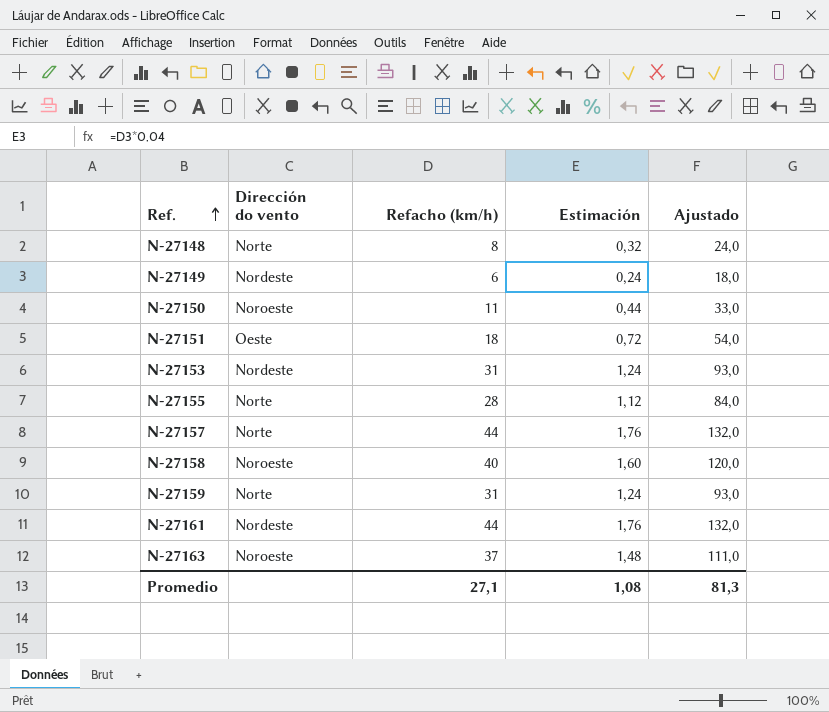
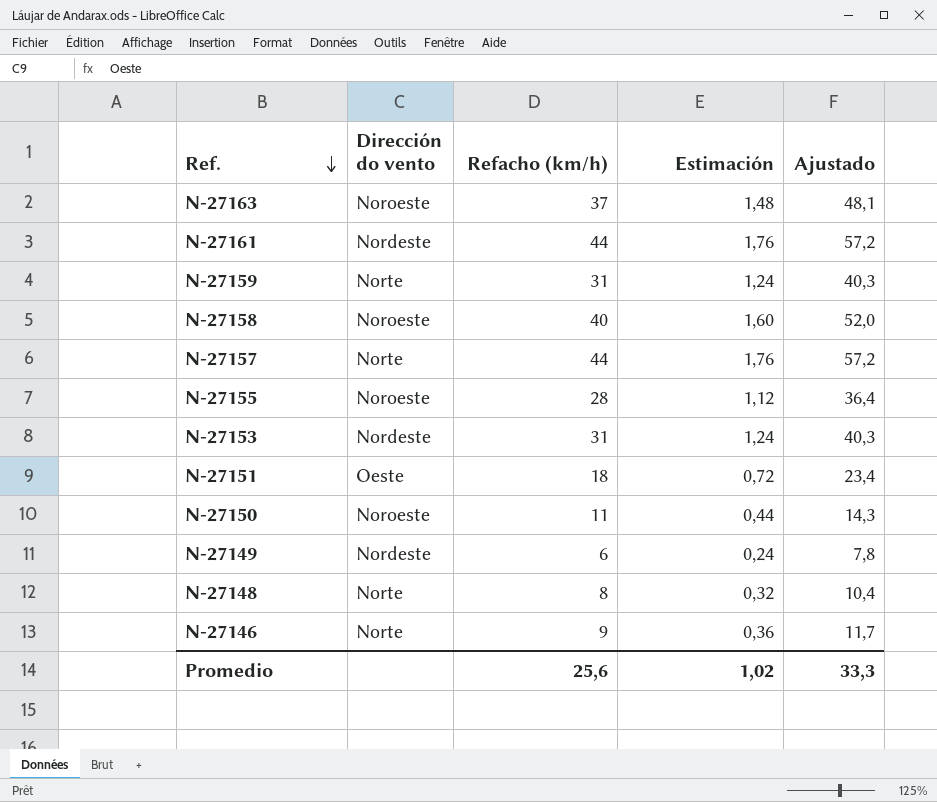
row order: Ref. ascending -> Ref. descending
column Ajustado | formula: [Refacho (km/h)] * 3 -> [Refacho (km/h)] * 1,3
N-27155 | Dirección do vento: Norte -> Noroeste
row N-27146: none -> Norte | 9 | 0,36 | 11,7
Promedio | Refacho (km/h): 27,1 -> 25,6
Promedio | Estimación: 1,08 -> 1,02
Promedio | Ajustado: 81,3 -> 33,3

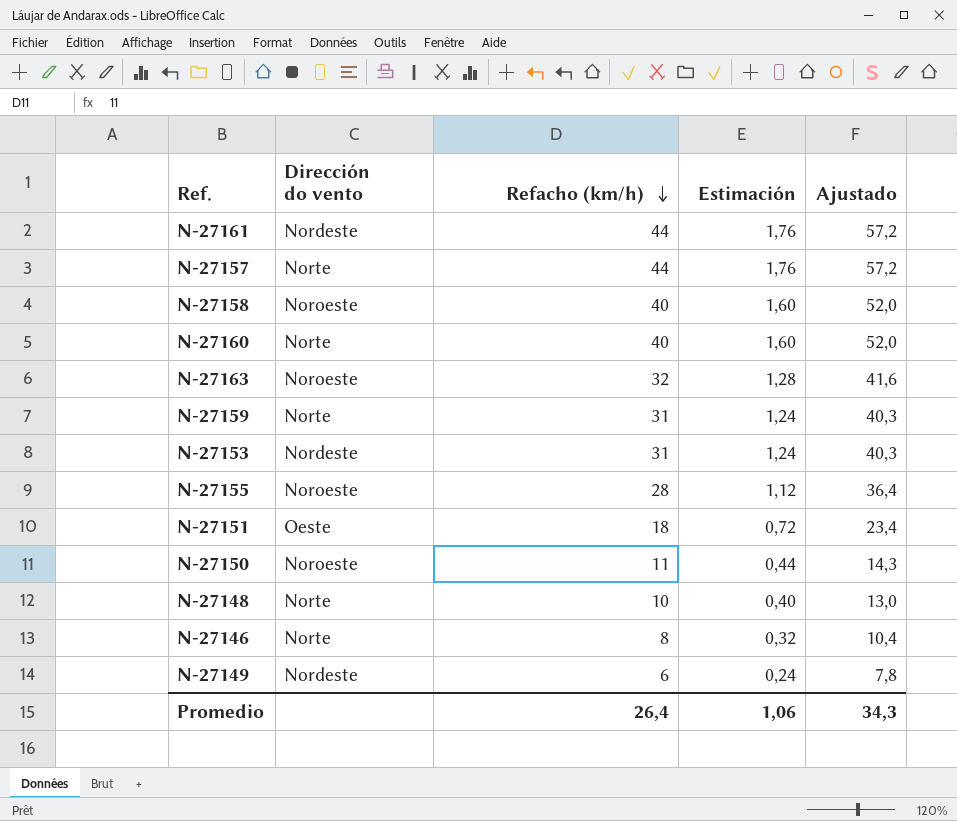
row order: Ref. descending -> Refacho (km/h) descending
row N-27160: none -> Norte | 40 | 1,60 | 52,0
N-27163 | Refacho (km/h): 37 -> 32
N-27163 | Estimación: 1,48 -> 1,28
N-27163 | Ajustado: 48,1 -> 41,6
N-27148 | Refacho (km/h): 8 -> 10
N-27148 | Estimación: 0,32 -> 0,40
N-27148 | Ajustado: 10,4 -> 13,0
N-27146 | Refacho (km/h): 9 -> 8
N-27146 | Estimación: 0,36 -> 0,32
N-27146 | Ajustado: 11,7 -> 10,4
Promedio | Refacho (km/h): 25,6 -> 26,4
Promedio | Estimación: 1,02 -> 1,06
Promedio | Ajustado: 33,3 -> 34,3

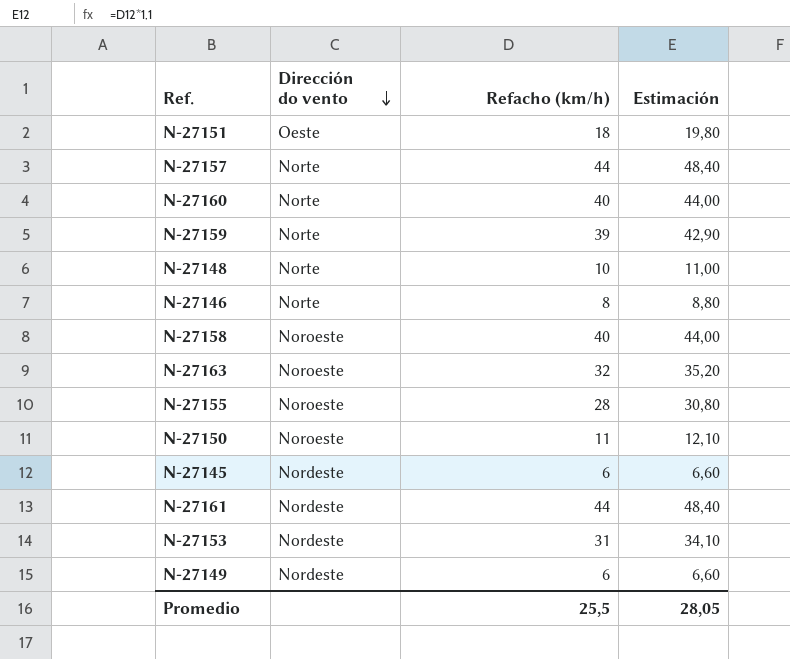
row order: Refacho (km/h) descending -> Dirección do vento descending
column Ajustado | formula: [Refacho (km/h)] * 1,3 -> none
column Estimación | formula: [Refacho (km/h)] * 0,04 -> [Refacho (km/h)] * 1,1
N-27159 | Refacho (km/h): 31 -> 39
row N-27145: none -> Nordeste | 6 | 6,60
Promedio | Refacho (km/h): 26,4 -> 25,5
Promedio | Estimación: 1,06 -> 28,05

